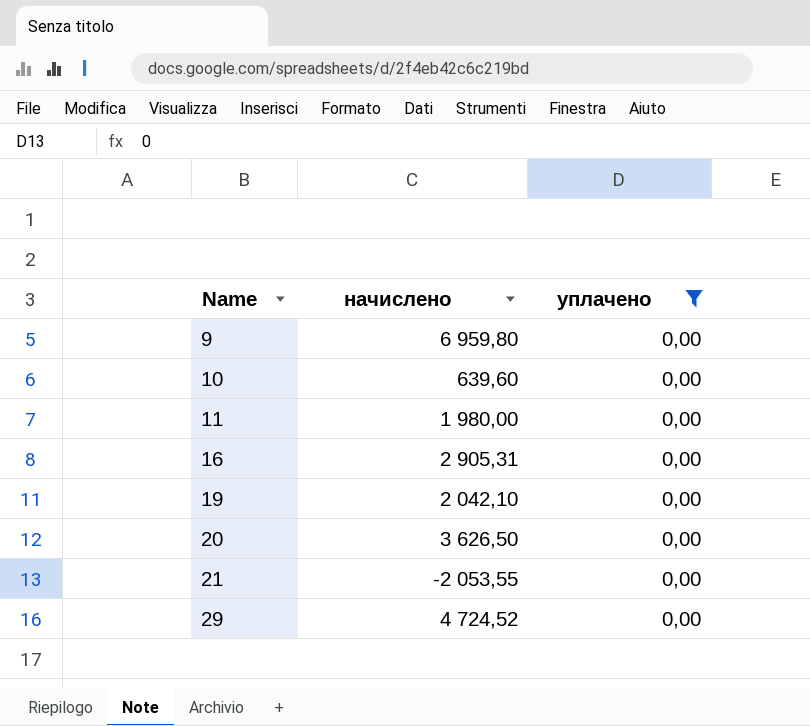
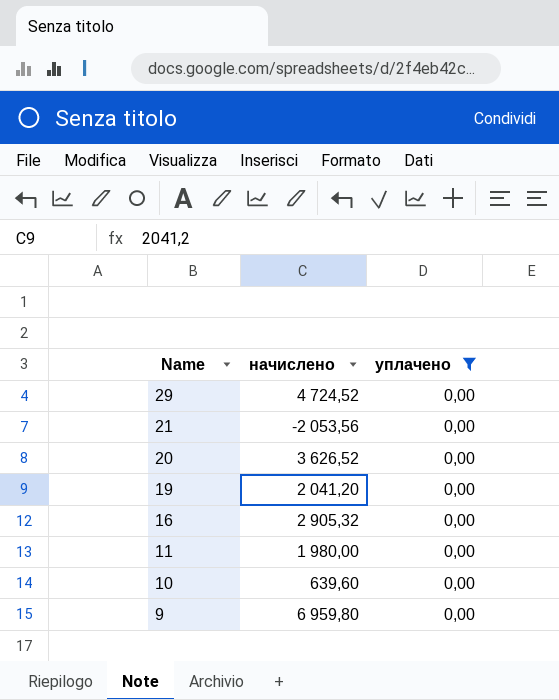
row order: Name ascending -> Name descending
21 | начислено: -2 053,55 -> -2 053,56
20 | начислено: 3 626,50 -> 3 626,52
19 | начислено: 2 042,10 -> 2 041,20
16 | начислено: 2 905,31 -> 2 905,32

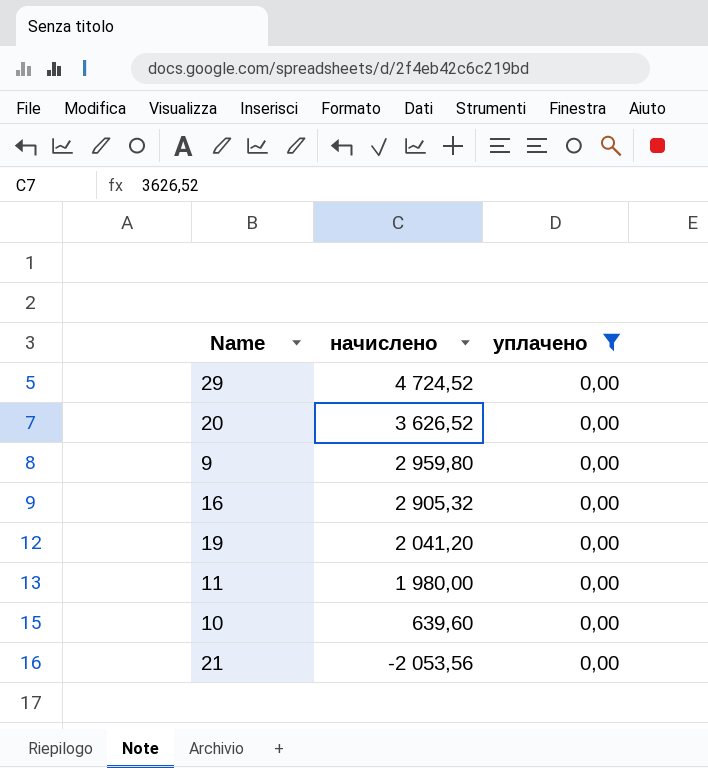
row order: Name descending -> начислено descending
9 | начислено: 6 959,80 -> 2 959,80

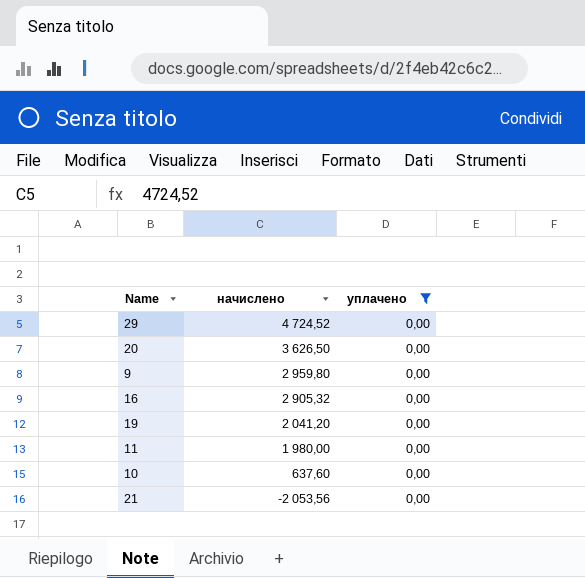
20 | начислено: 3 626,52 -> 3 626,50
10 | начислено: 639,60 -> 637,60

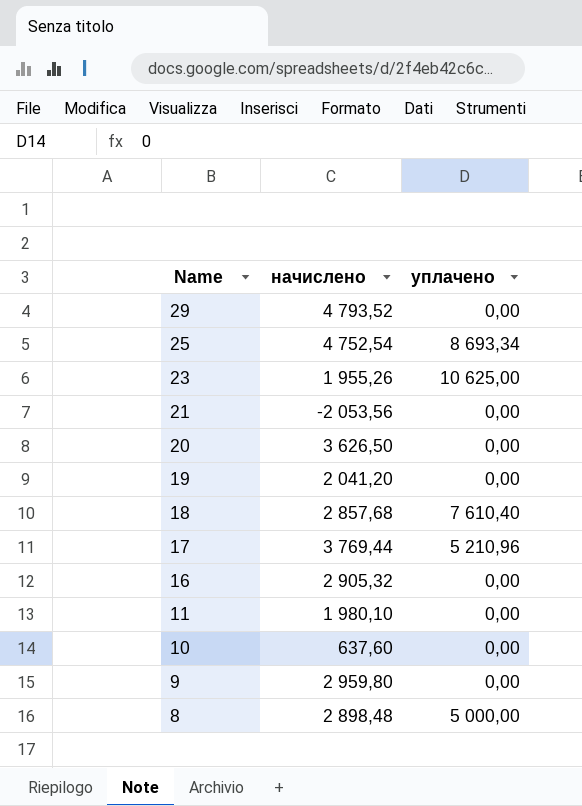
filter: уплачено = 0,00 -> none
row order: начислено descending -> Name descending
29 | начислено: 4 724,52 -> 4 793,52
11 | начислено: 1 980,00 -> 1 980,10

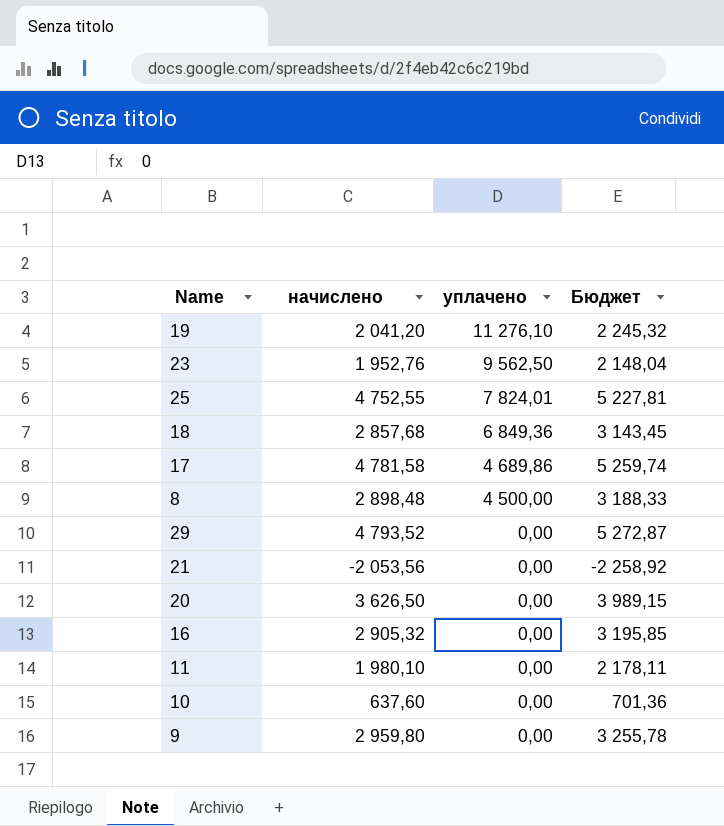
row order: Name descending -> уплачено descending
column Бюджет | formula: none -> [начислено] * 1,1
19 | уплачено: 0,00 -> 11 276,10
23 | начислено: 1 955,26 -> 1 952,76
23 | уплачено: 10 625,00 -> 9 562,50
25 | начислено: 4 752,54 -> 4 752,55
25 | уплачено: 8 693,34 -> 7 824,01
18 | уплачено: 7 610,40 -> 6 849,36
17 | начислено: 3 769,44 -> 4 781,58
17 | уплачено: 5 210,96 -> 4 689,86
8 | уплачено: 5 000,00 -> 4 500,00

